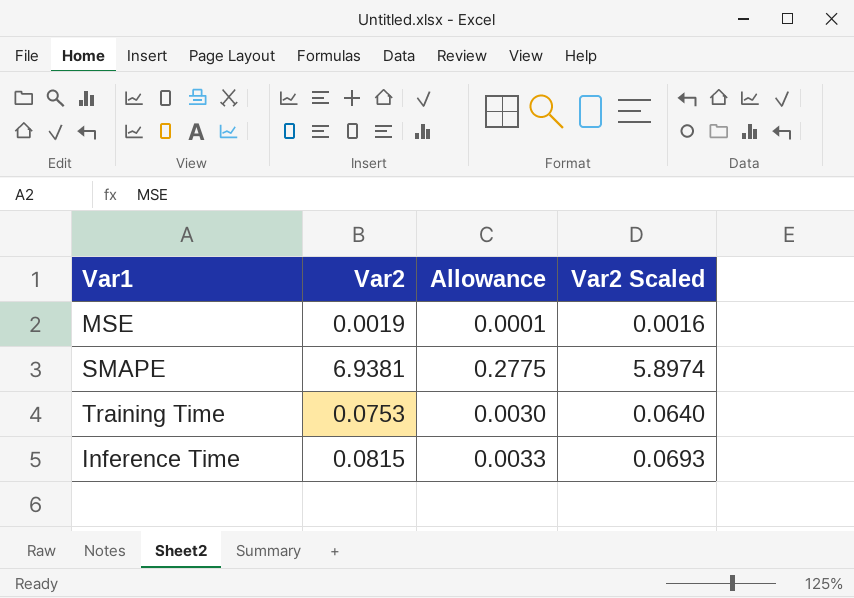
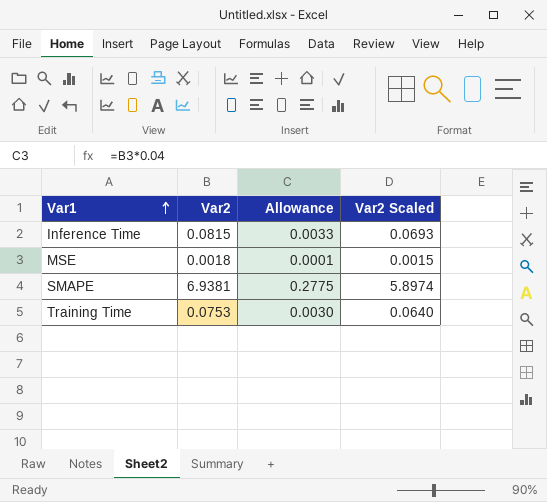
row order: none -> Var1 ascending
MSE | Var2: 0.0019 -> 0.0018
MSE | Var2 Scaled: 0.0016 -> 0.0015

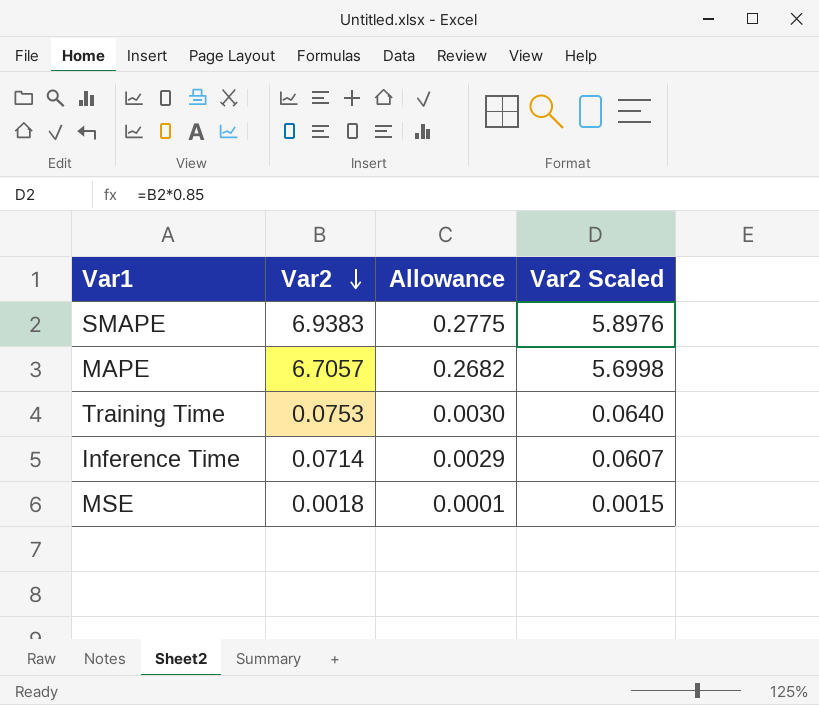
row order: Var1 ascending -> Var2 descending
SMAPE | Var2: 6.9381 -> 6.9383
SMAPE | Var2 Scaled: 5.8974 -> 5.8976
row MAPE: none -> 6.7057 | 0.2682 | 5.6998
Inference Time | Var2: 0.0815 -> 0.0714
Inference Time | Allowance: 0.0033 -> 0.0029
Inference Time | Var2 Scaled: 0.0693 -> 0.0607

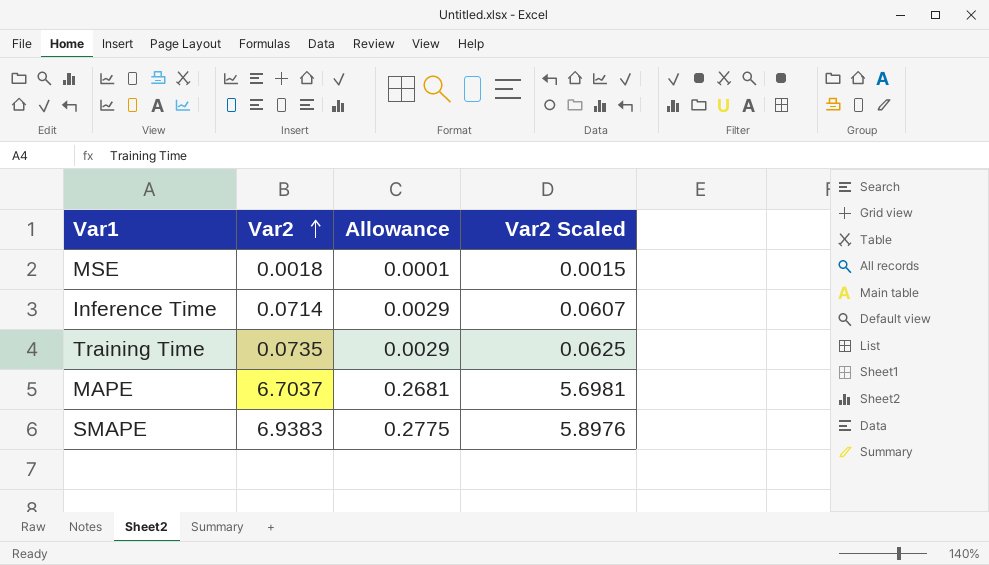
row order: Var2 descending -> Var2 ascending
Training Time | Var2: 0.0753 -> 0.0735
Training Time | Allowance: 0.0030 -> 0.0029
Training Time | Var2 Scaled: 0.0640 -> 0.0625
MAPE | Var2: 6.7057 -> 6.7037
MAPE | Allowance: 0.2682 -> 0.2681
MAPE | Var2 Scaled: 5.6998 -> 5.6981

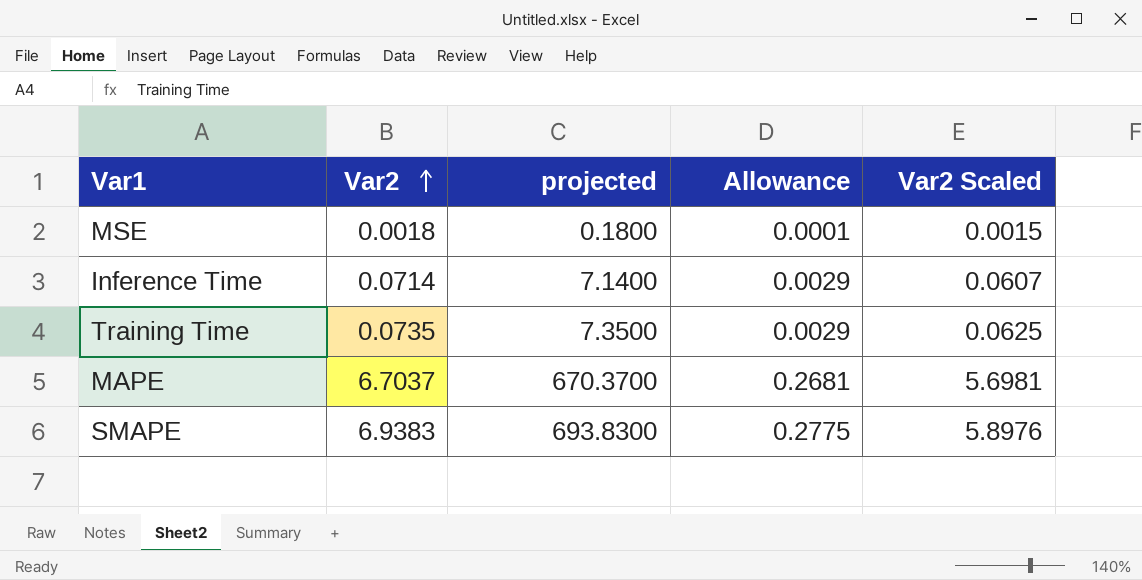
column projected | formula: none -> [Var2] * 100

